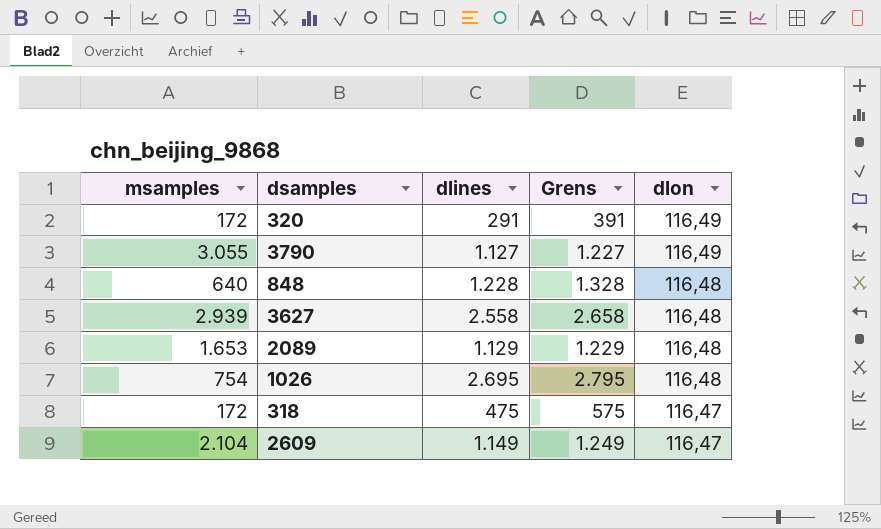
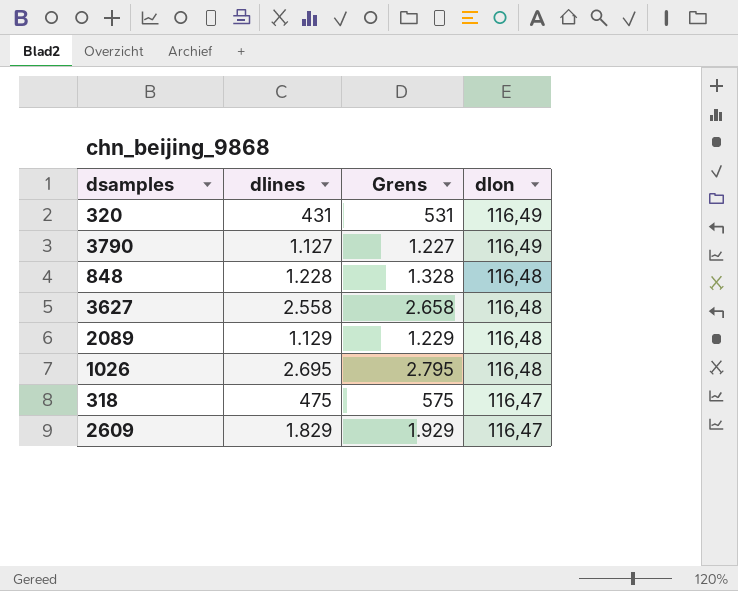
column msamples | position: 1 -> none
320 | dlines: 291 -> 431
320 | Grens: 391 -> 531
2609 | dlines: 1.149 -> 1.829
2609 | Grens: 1.249 -> 1.929

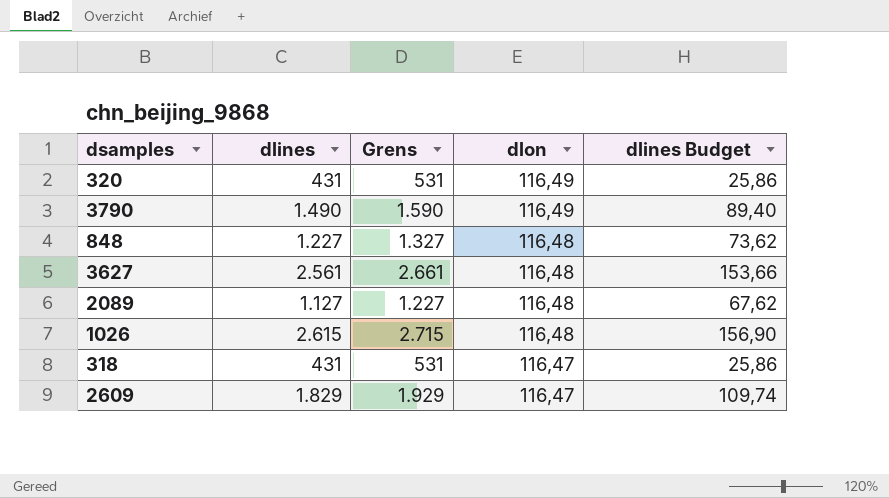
column dlines Budget | formula: none -> [dlines] * 0,06
3790 | dlines: 1.127 -> 1.490
3790 | Grens: 1.227 -> 1.590
848 | dlines: 1.228 -> 1.227
848 | Grens: 1.328 -> 1.327
3627 | dlines: 2.558 -> 2.561
3627 | Grens: 2.658 -> 2.661
2089 | dlines: 1.129 -> 1.127
2089 | Grens: 1.229 -> 1.227
1026 | dlines: 2.695 -> 2.615
1026 | Grens: 2.795 -> 2.715
318 | dlines: 475 -> 431
318 | Grens: 575 -> 531

